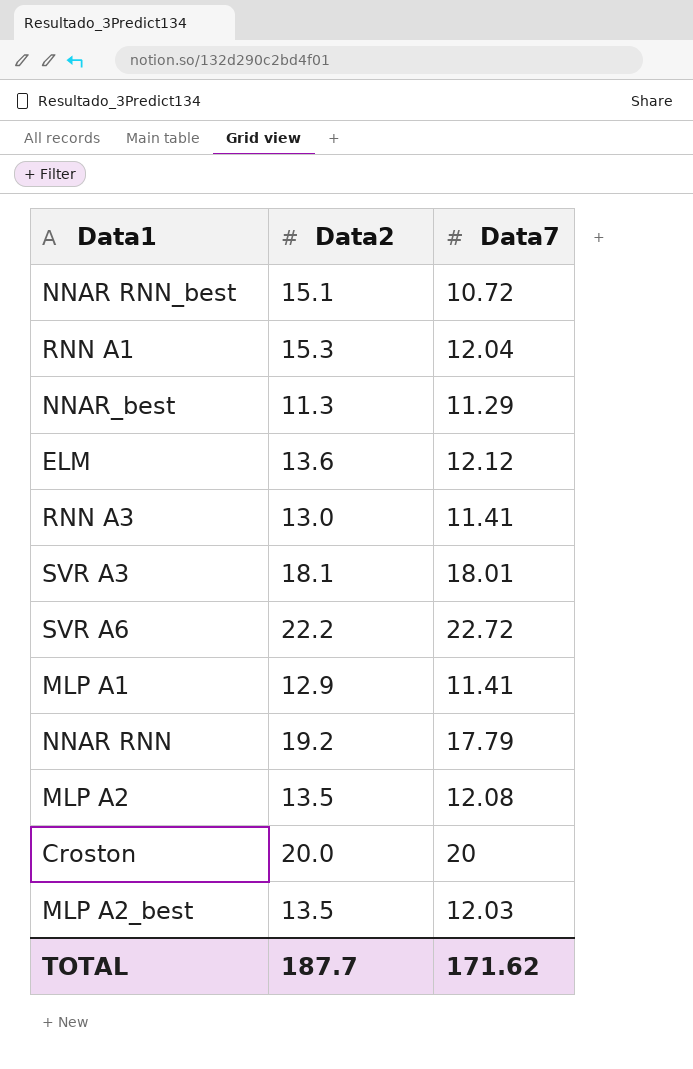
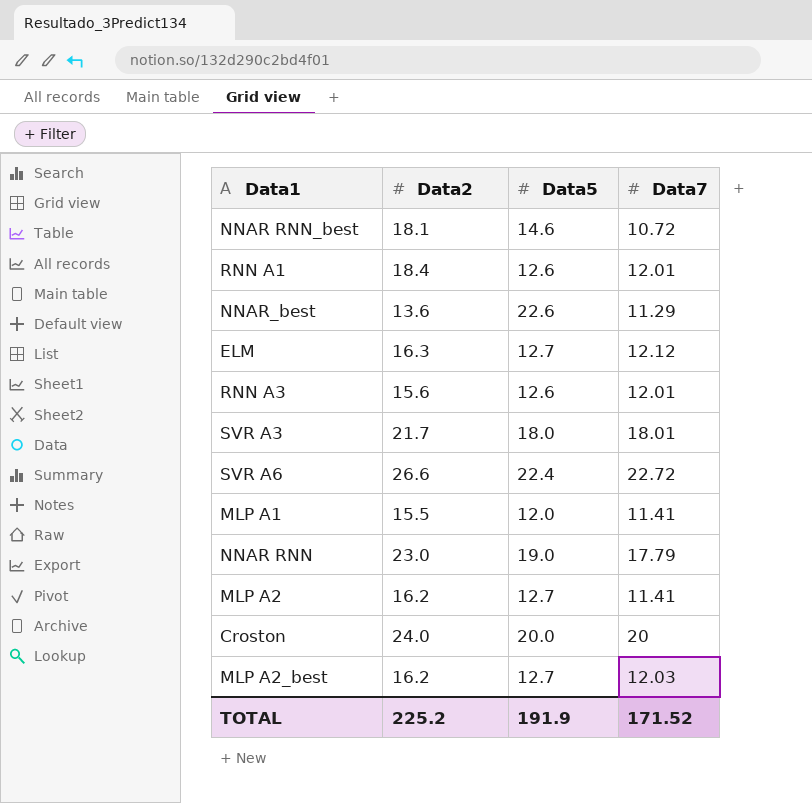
column Data5 | position: none -> 3
NNAR RNN_best | Data2: 15.1 -> 18.1
RNN A1 | Data2: 15.3 -> 18.4
RNN A1 | Data7: 12.04 -> 12.01
NNAR_best | Data2: 11.3 -> 13.6
ELM | Data2: 13.6 -> 16.3
RNN A3 | Data2: 13.0 -> 15.6
RNN A3 | Data7: 11.41 -> 12.01
SVR A3 | Data2: 18.1 -> 21.7
SVR A6 | Data2: 22.2 -> 26.6
MLP A1 | Data2: 12.9 -> 15.5
NNAR RNN | Data2: 19.2 -> 23.0
MLP A2 | Data2: 13.5 -> 16.2
MLP A2 | Data7: 12.08 -> 11.41
Croston | Data2: 20.0 -> 24.0
MLP A2_best | Data2: 13.5 -> 16.2
TOTAL | Data2: 187.7 -> 225.2
TOTAL | Data7: 171.62 -> 171.52

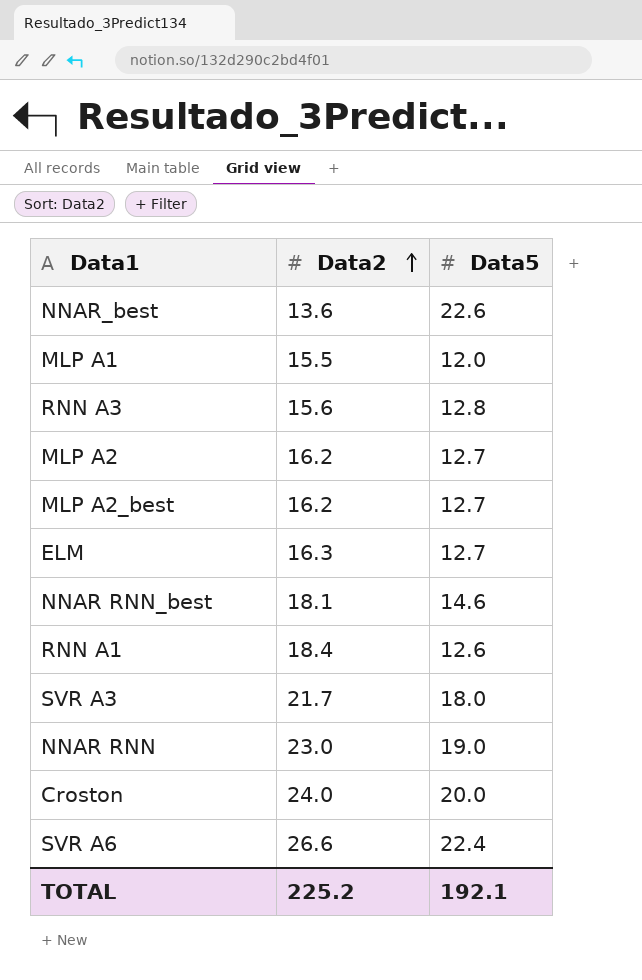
row order: none -> Data2 ascending
column Data7 | position: 4 -> none
RNN A3 | Data5: 12.6 -> 12.8
TOTAL | Data5: 191.9 -> 192.1

